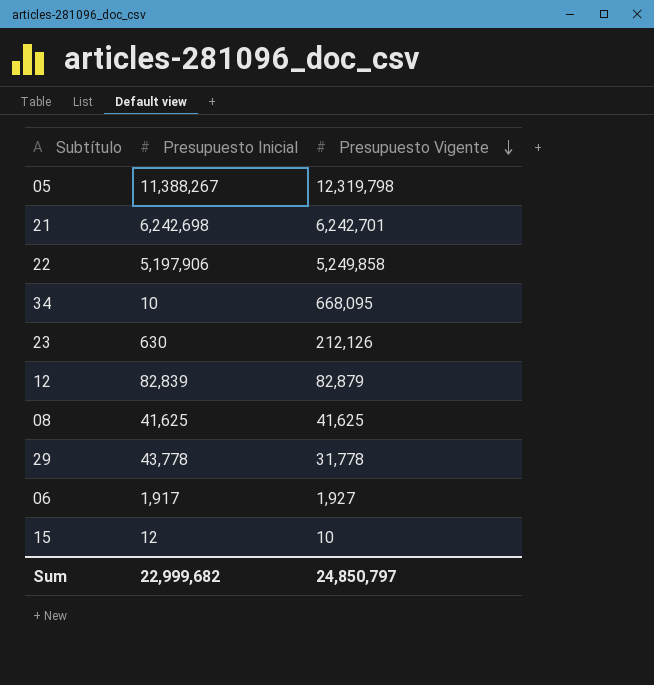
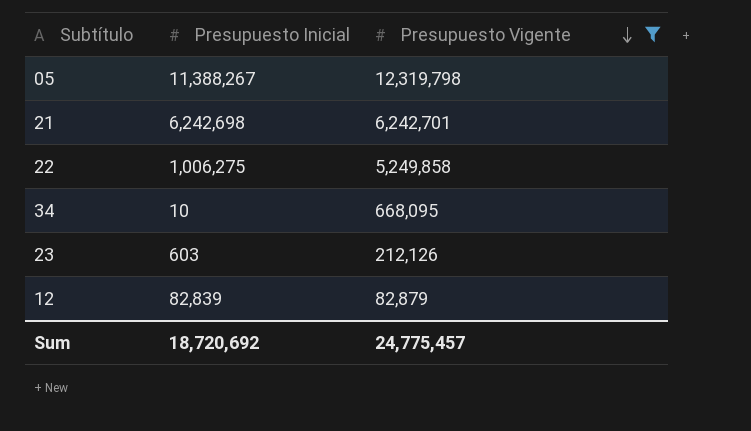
filter: none -> Presupuesto Vigente >= 82,879
22 | Presupuesto Inicial: 5,197,906 -> 1,006,275
23 | Presupuesto Inicial: 630 -> 603
Sum | Presupuesto Inicial: 22,999,682 -> 18,720,692
Sum | Presupuesto Vigente: 24,850,797 -> 24,775,457

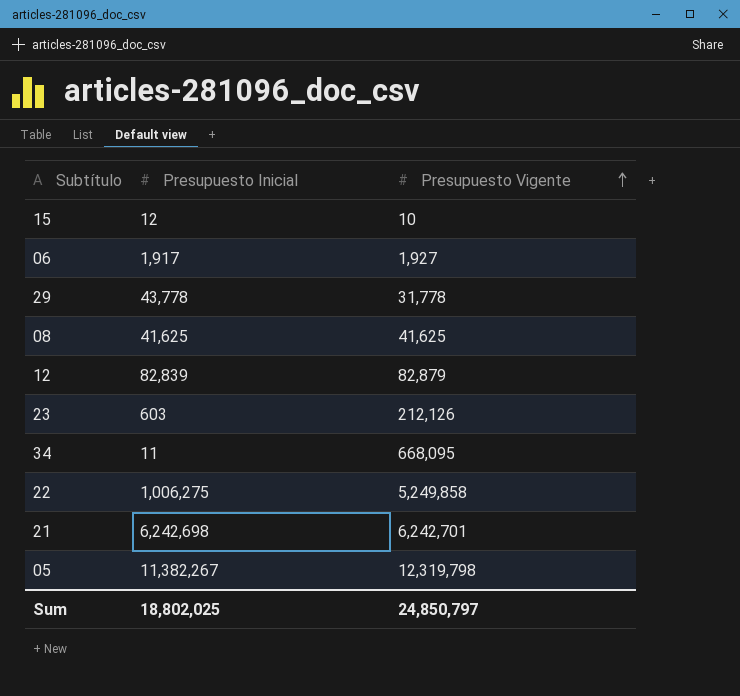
filter: Presupuesto Vigente >= 82,879 -> none
row order: Presupuesto Vigente descending -> Presupuesto Vigente ascending
34 | Presupuesto Inicial: 10 -> 11
05 | Presupuesto Inicial: 11,388,267 -> 11,382,267
Sum | Presupuesto Inicial: 18,720,692 -> 18,802,025
Sum | Presupuesto Vigente: 24,775,457 -> 24,850,797

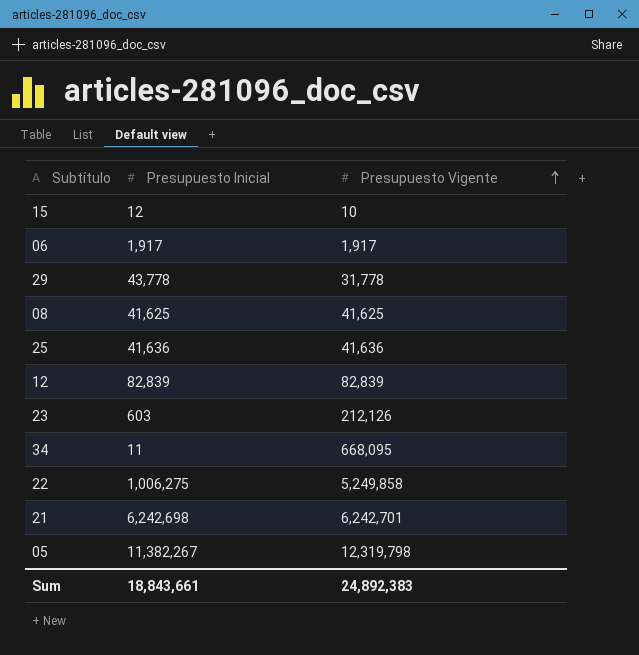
06 | Presupuesto Vigente: 1,927 -> 1,917
row 25: none -> 41,636 | 41,636
12 | Presupuesto Vigente: 82,879 -> 82,839
Sum | Presupuesto Inicial: 18,802,025 -> 18,843,661
Sum | Presupuesto Vigente: 24,850,797 -> 24,892,383

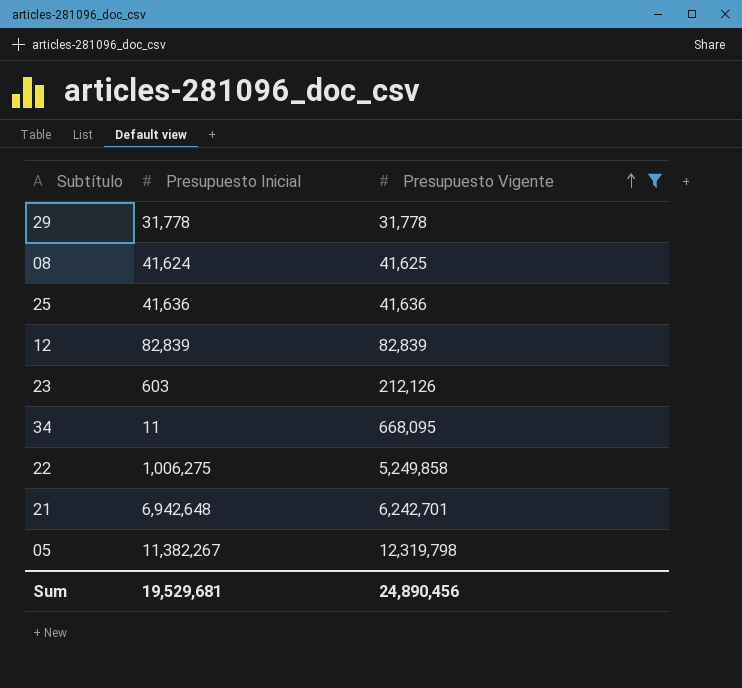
filter: none -> Presupuesto Vigente >= 31,778
29 | Presupuesto Inicial: 43,778 -> 31,778
08 | Presupuesto Inicial: 41,625 -> 41,624
21 | Presupuesto Inicial: 6,242,698 -> 6,942,648
Sum | Presupuesto Inicial: 18,843,661 -> 19,529,681
Sum | Presupuesto Vigente: 24,892,383 -> 24,890,456

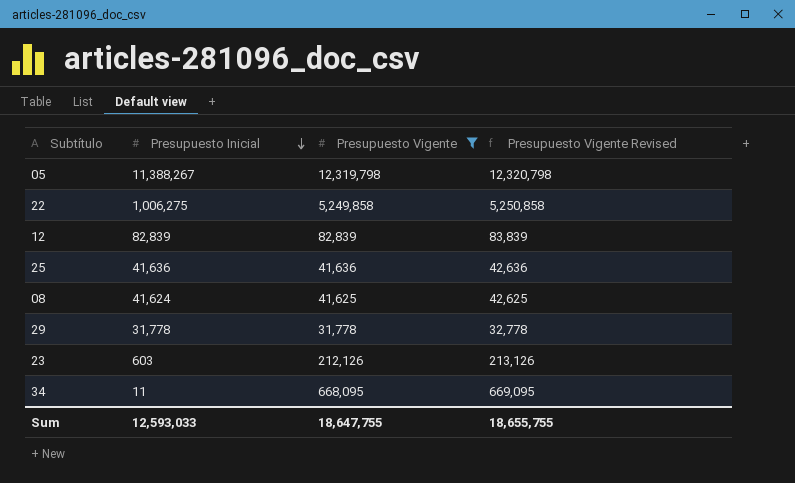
row order: Presupuesto Vigente ascending -> Presupuesto Inicial descending
column Presupuesto Vigente Revised | formula: none -> [Presupuesto Vigente] + 1000
row 21: 6,942,648 | 6,242,701 -> none
05 | Presupuesto Inicial: 11,382,267 -> 11,388,267
Sum | Presupuesto Inicial: 19,529,681 -> 12,593,033
Sum | Presupuesto Vigente: 24,890,456 -> 18,647,755

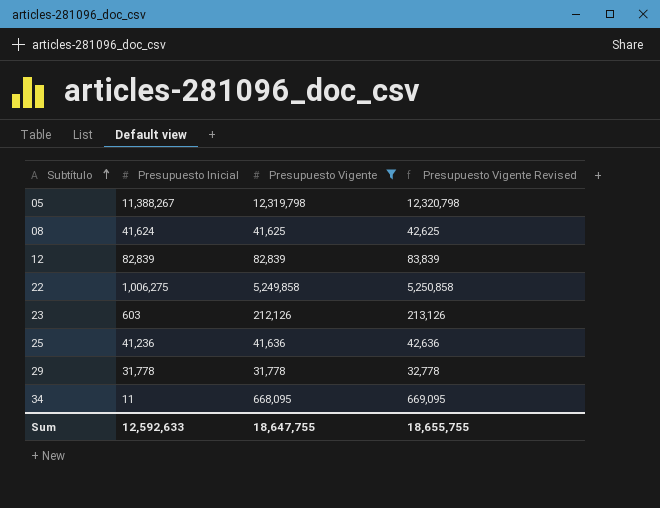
row order: Presupuesto Inicial descending -> Subtítulo ascending
25 | Presupuesto Inicial: 41,636 -> 41,236
Sum | Presupuesto Inicial: 12,593,033 -> 12,592,633

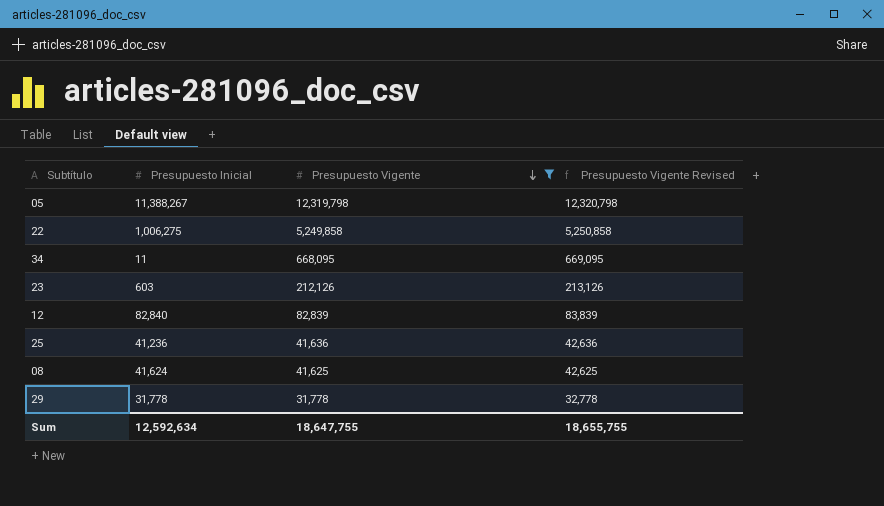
row order: Subtítulo ascending -> Presupuesto Vigente descending
12 | Presupuesto Inicial: 82,839 -> 82,840
Sum | Presupuesto Inicial: 12,592,633 -> 12,592,634

